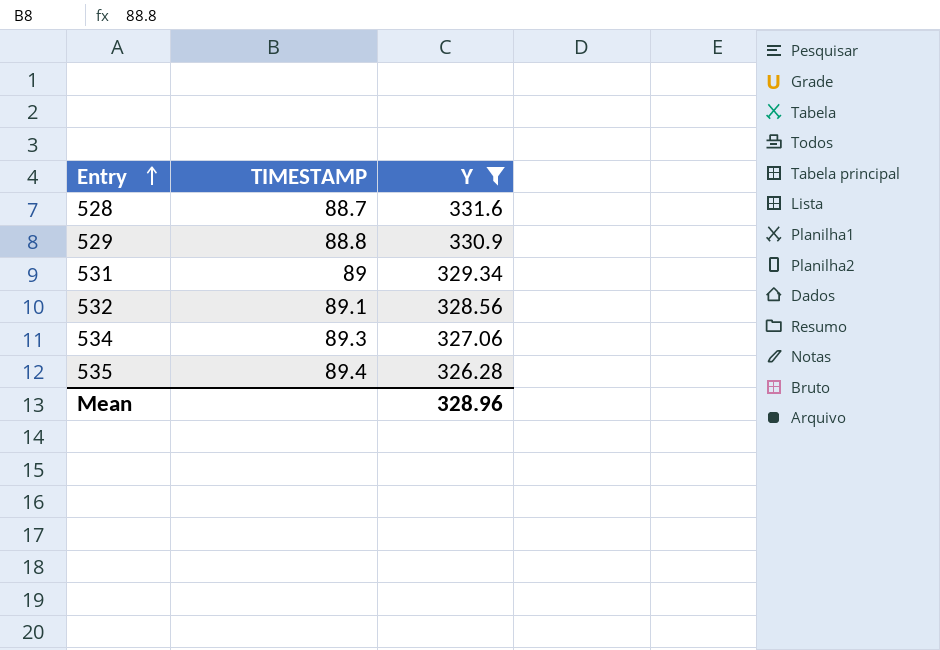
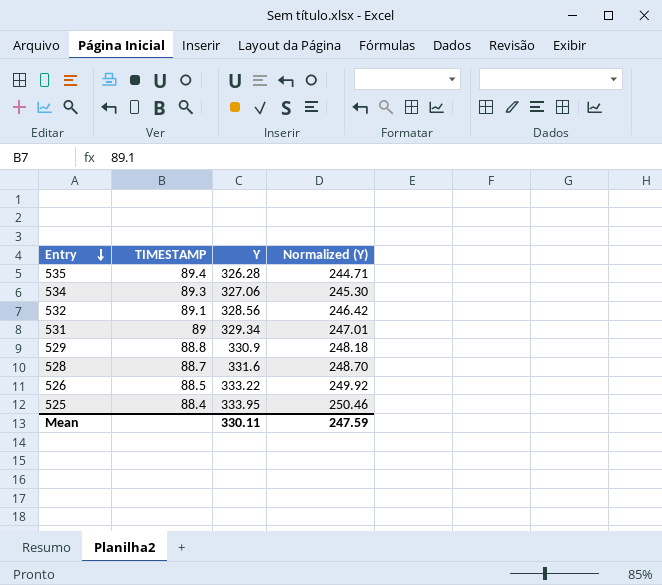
filter: Y <= 331.6 -> none
row order: Entry ascending -> Entry descending
column Normalized (Y) | formula: none -> [Y] * 0.75
Mean | Y: 328.96 -> 330.11

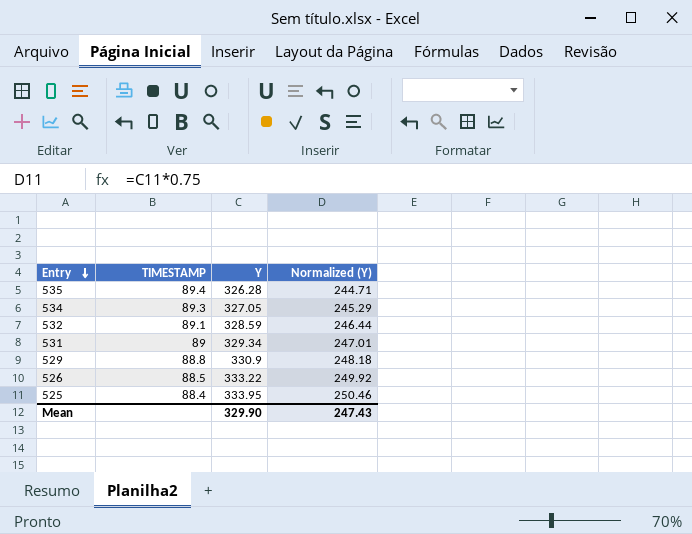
row 528: 88.7 | 331.6 | 248.70 -> none
534 | Y: 327.06 -> 327.05
534 | Normalized (Y): 245.30 -> 245.29
532 | Y: 328.56 -> 328.59
532 | Normalized (Y): 246.42 -> 246.44
Mean | Y: 330.11 -> 329.90
Mean | Normalized (Y): 247.59 -> 247.43

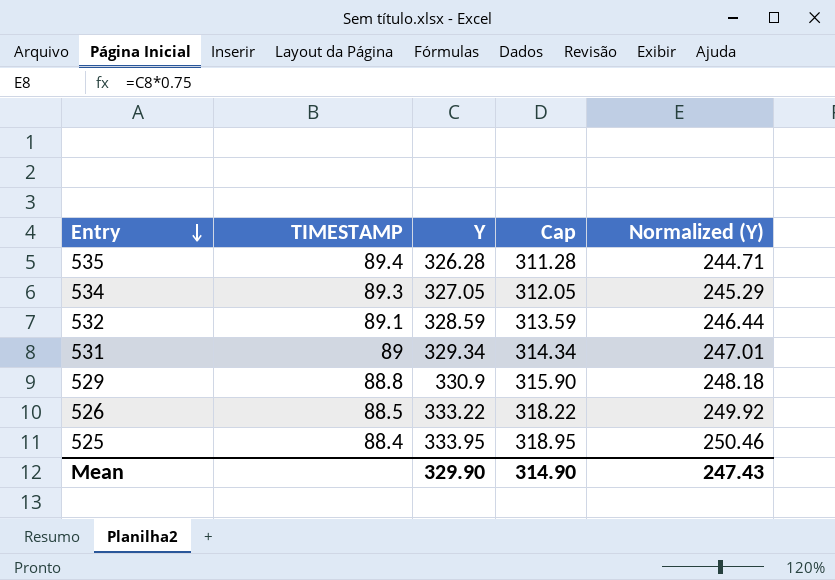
column Cap | formula: none -> [Y] - 15

